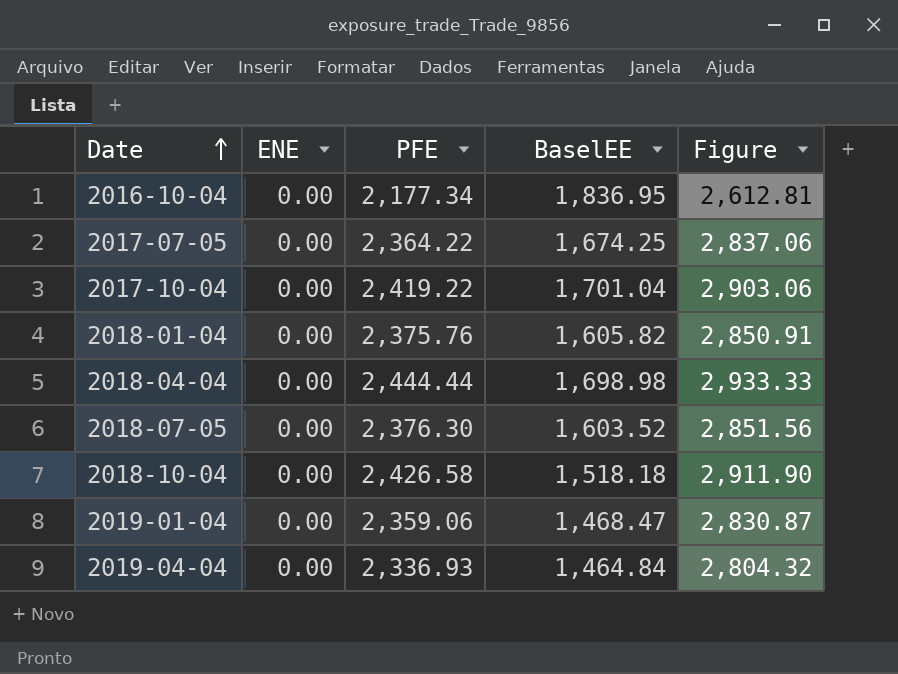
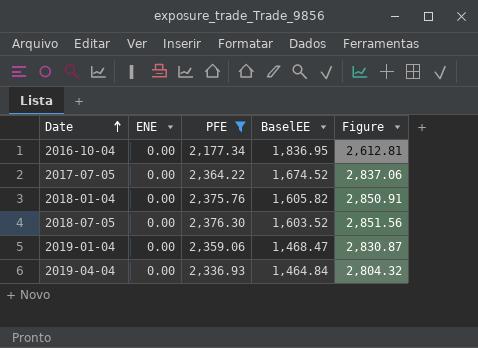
filter: none -> PFE <= 2,376.30
2017-07-05 | BaselEE: 1,674.25 -> 1,674.52

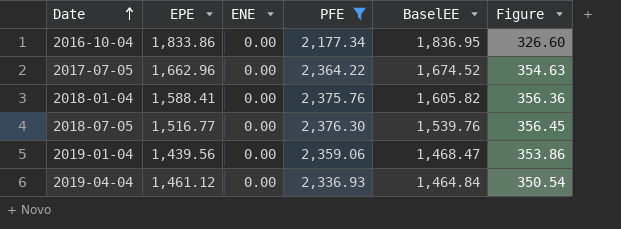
column EPE | position: none -> 2
column Figure | formula: [PFE] * 1.2 -> [PFE] * 0.15
2018-07-05 | BaselEE: 1,603.52 -> 1,539.76

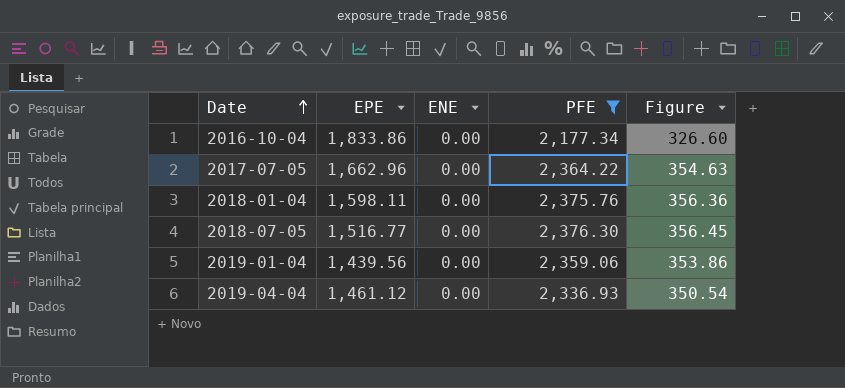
column BaselEE | position: 5 -> none
2018-01-04 | EPE: 1,588.41 -> 1,598.11

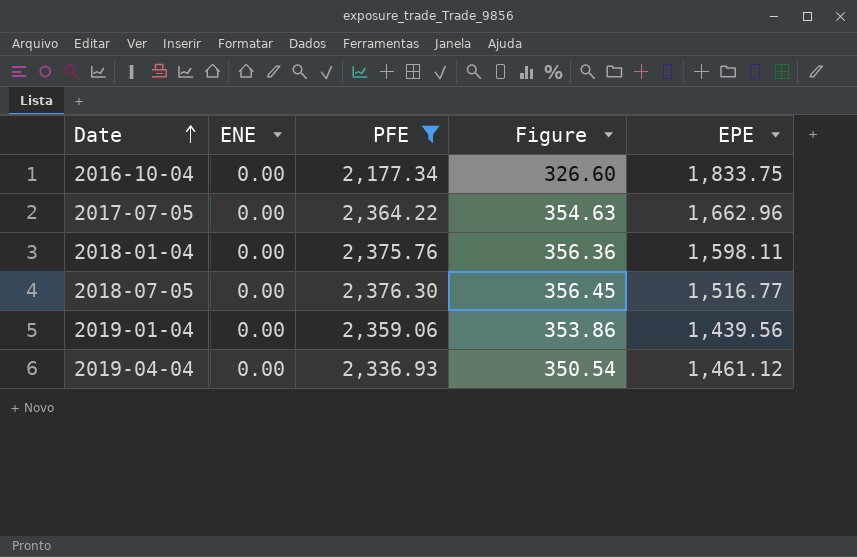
column EPE | position: 2 -> 5
2016-10-04 | EPE: 1,833.86 -> 1,833.75

